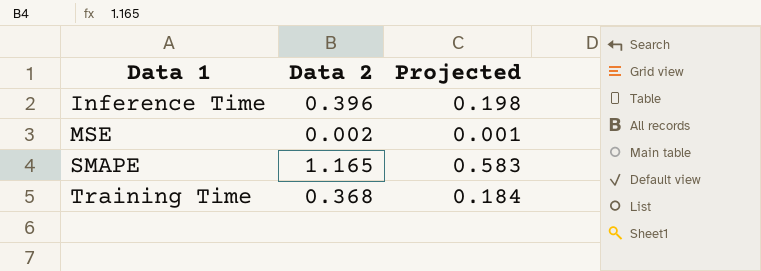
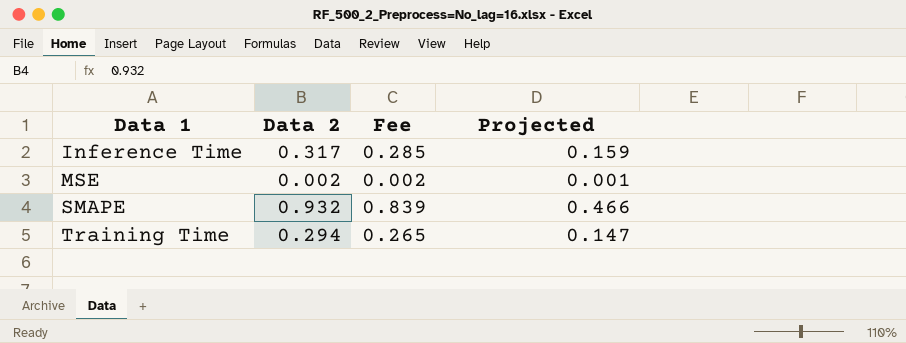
column Fee | formula: none -> [Data 2] * 0.9
Inference Time | Data 2: 0.396 -> 0.317
Inference Time | Projected: 0.198 -> 0.159
SMAPE | Data 2: 1.165 -> 0.932
SMAPE | Projected: 0.583 -> 0.466
Training Time | Data 2: 0.368 -> 0.294
Training Time | Projected: 0.184 -> 0.147

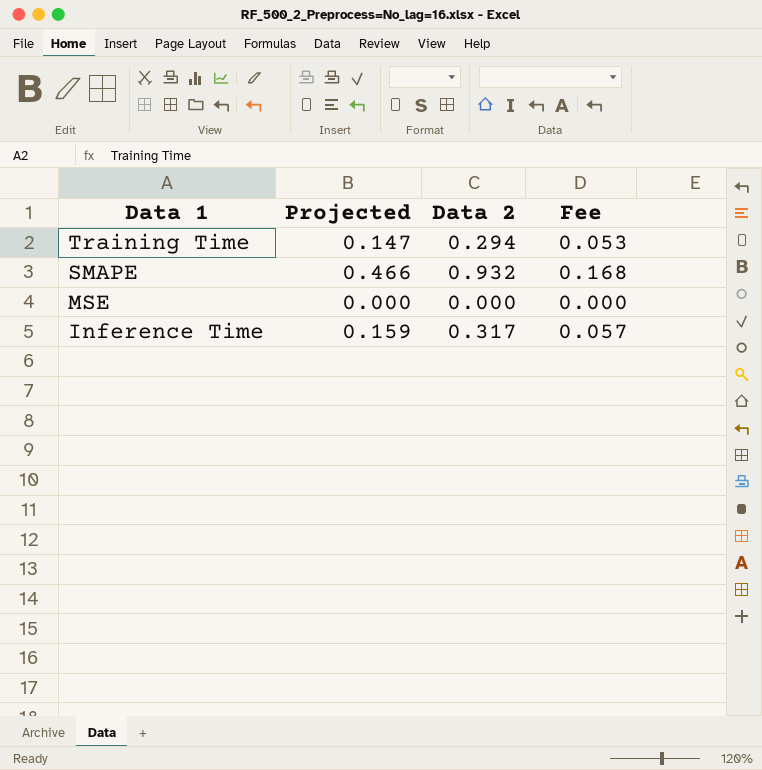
row order: Data 1 ascending -> Data 1 descending
column Projected | position: 4 -> 2
column Fee | formula: [Data 2] * 0.9 -> [Data 2] * 0.18
MSE | Projected: 0.001 -> 0.000
MSE | Data 2: 0.002 -> 0.000

